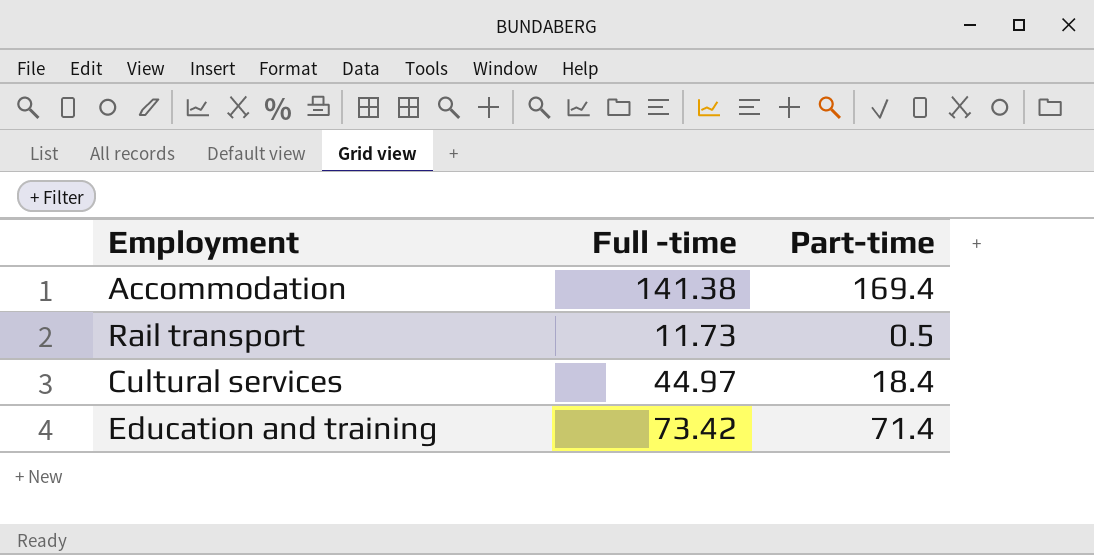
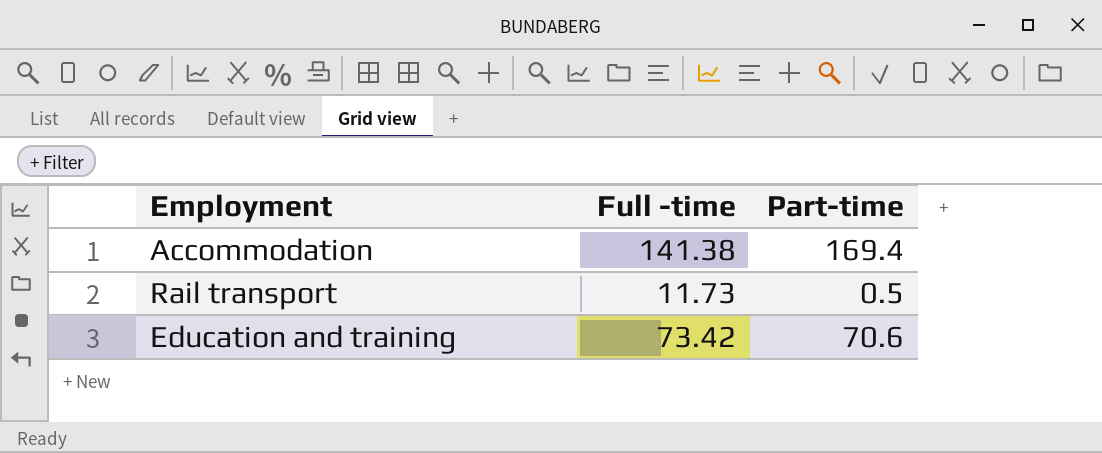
row Cultural services: 44.97 | 18.4 -> none
Education and training | Part-time: 71.4 -> 70.6

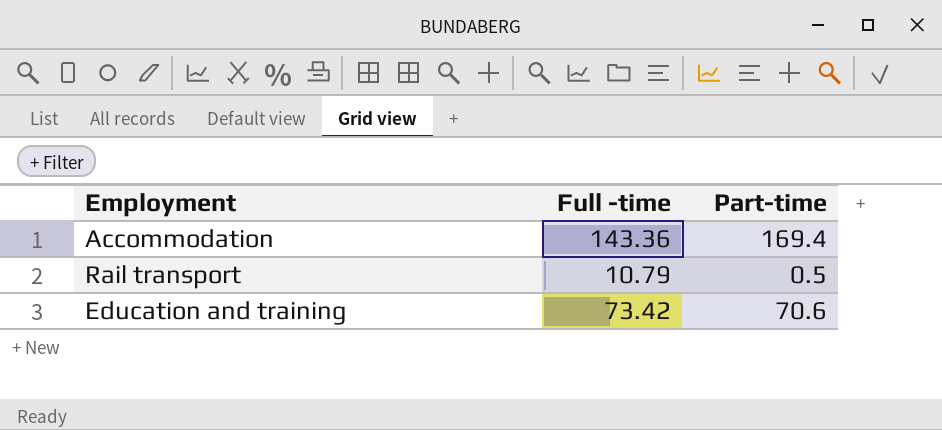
Accommodation | Full -time: 141.38 -> 143.36
Rail transport | Full -time: 11.73 -> 10.79

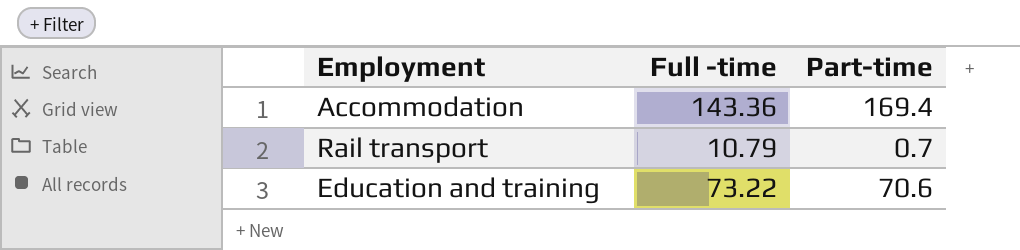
Rail transport | Part-time: 0.5 -> 0.7
Education and training | Full -time: 73.42 -> 73.22

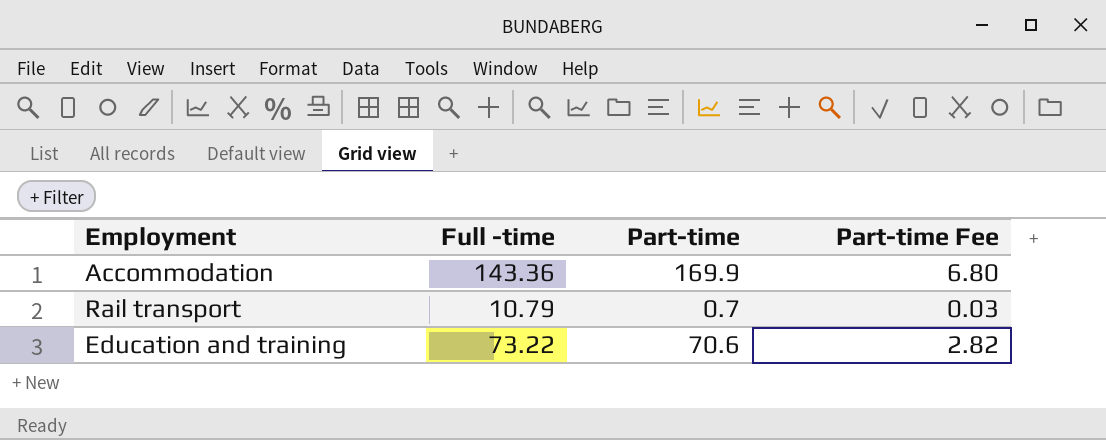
column Part-time Fee | formula: none -> [Part-time] * 0.04
Accommodation | Part-time: 169.4 -> 169.9

